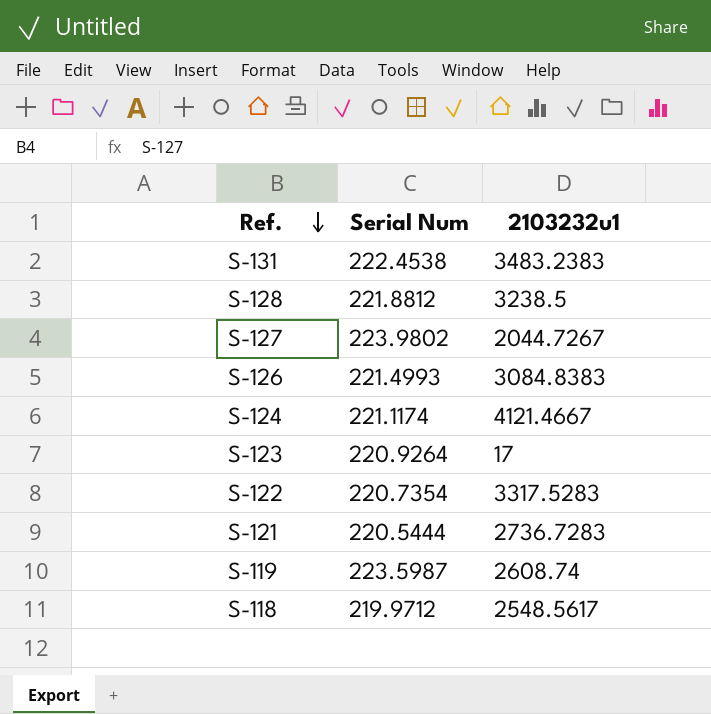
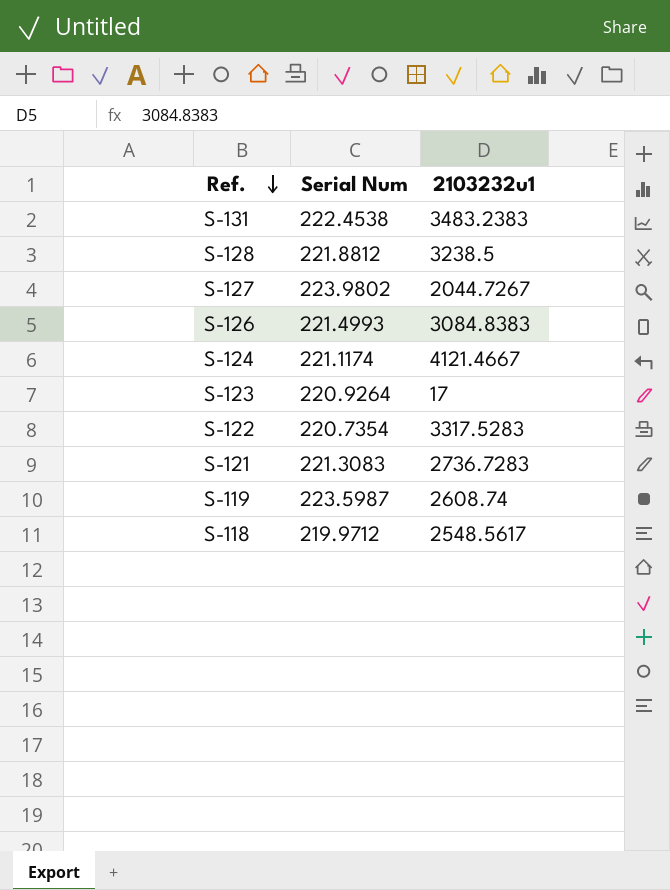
S-121 | Serial Num: 220.5444 -> 221.3083

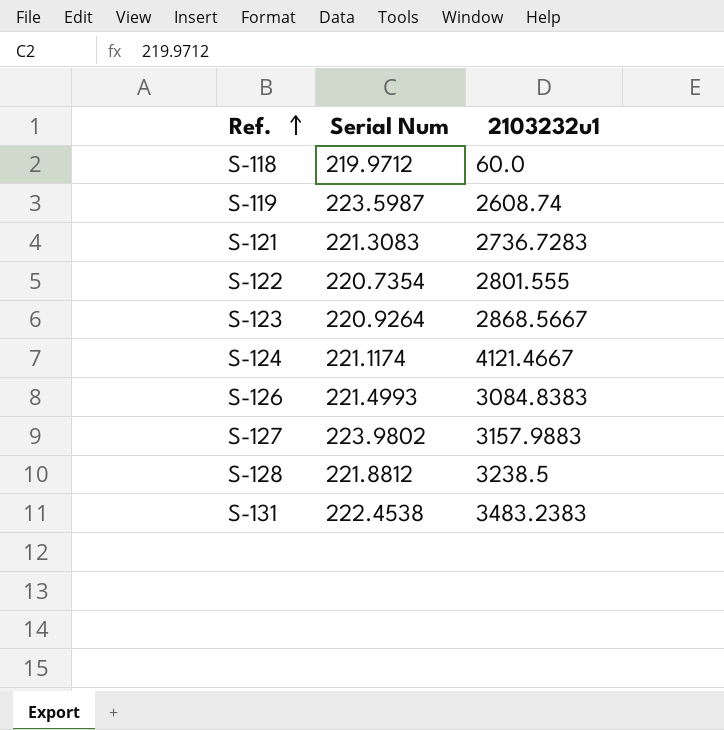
row order: Ref. descending -> Ref. ascending
S-118 | 2103232u1: 2548.5617 -> 60.0
S-122 | 2103232u1: 3317.5283 -> 2801.555
S-123 | 2103232u1: 17 -> 2868.5667
S-127 | 2103232u1: 2044.7267 -> 3157.9883

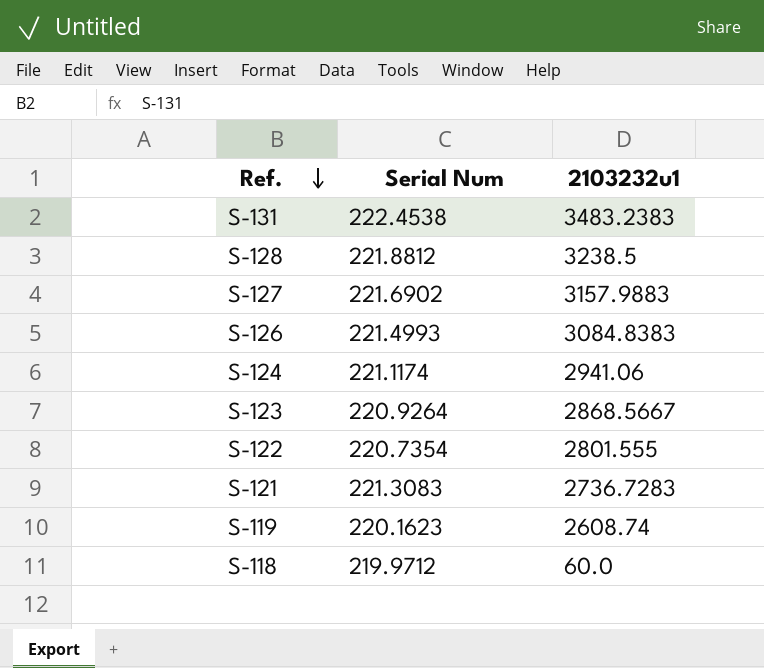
row order: Ref. ascending -> Ref. descending
S-127 | Serial Num: 223.9802 -> 221.6902
S-124 | 2103232u1: 4121.4667 -> 2941.06
S-119 | Serial Num: 223.5987 -> 220.1623

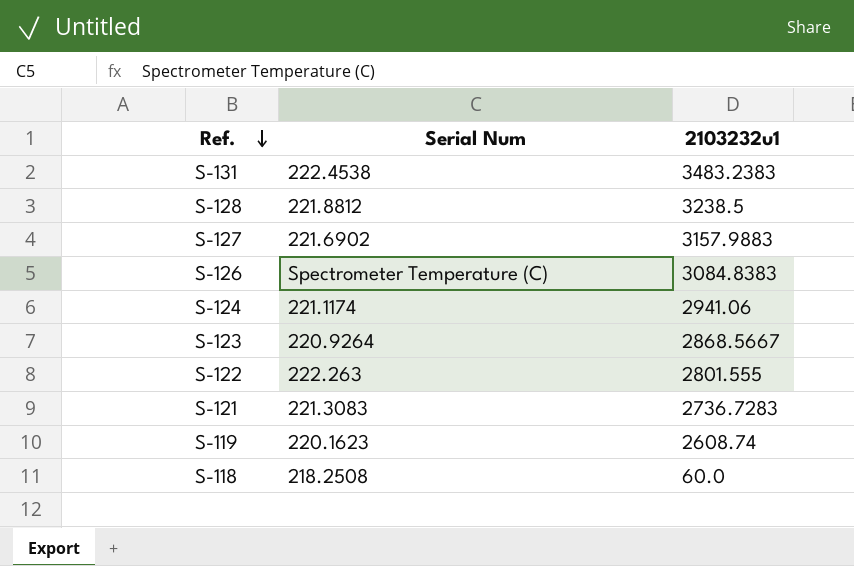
S-126 | Serial Num: 221.4993 -> Spectrometer Temperature (C)
S-122 | Serial Num: 220.7354 -> 222.263
S-118 | Serial Num: 219.9712 -> 218.2508

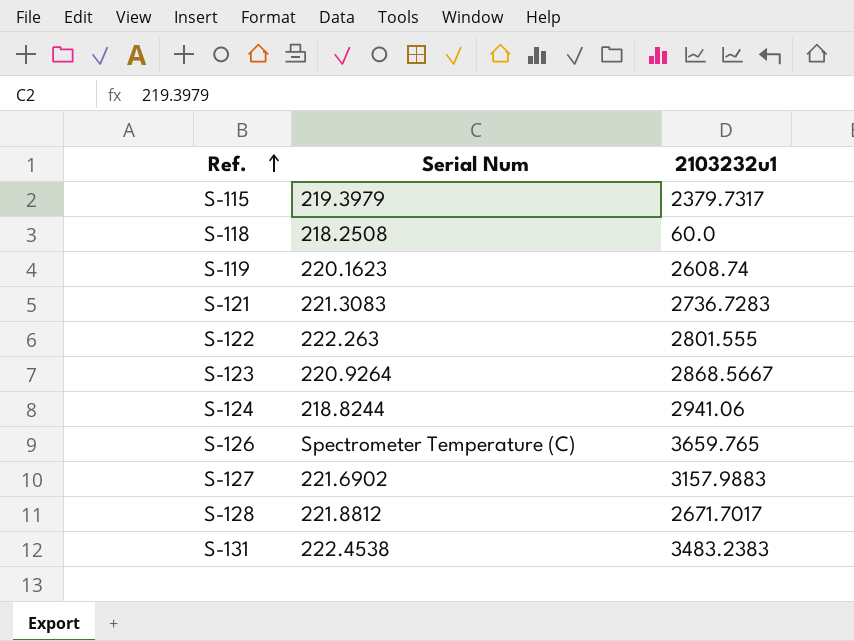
row order: Ref. descending -> Ref. ascending
row S-115: none -> 219.3979 | 2379.7317
S-124 | Serial Num: 221.1174 -> 218.8244
S-126 | 2103232u1: 3084.8383 -> 3659.765
S-128 | 2103232u1: 3238.5 -> 2671.7017

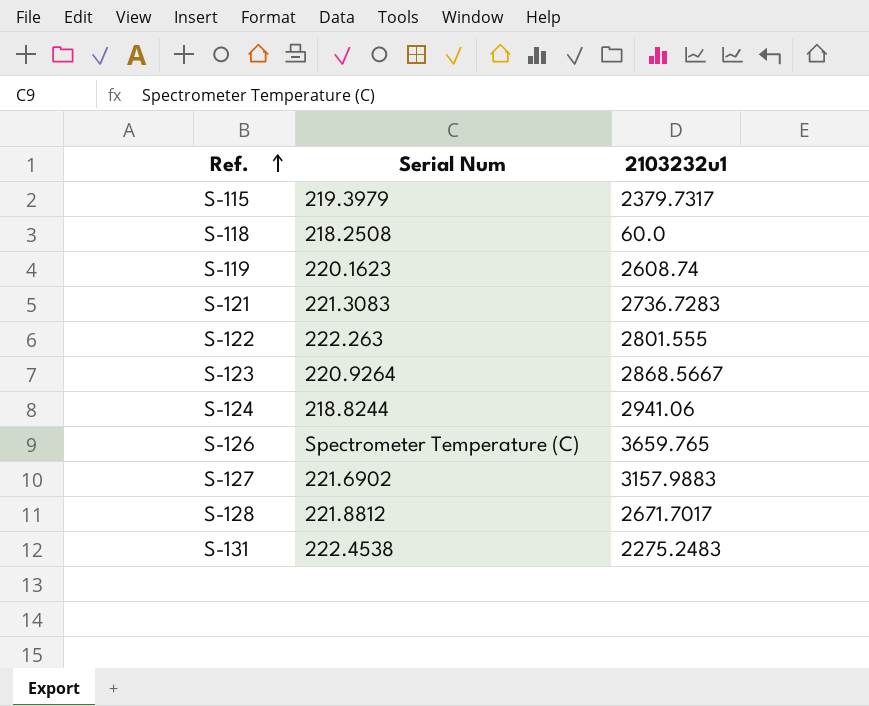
S-131 | 2103232u1: 3483.2383 -> 2275.2483

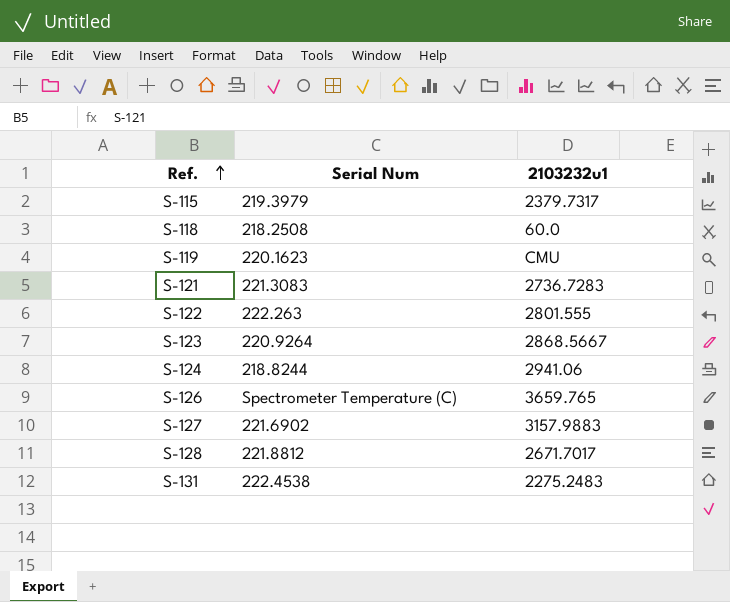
S-119 | 2103232u1: 2608.74 -> CMU

